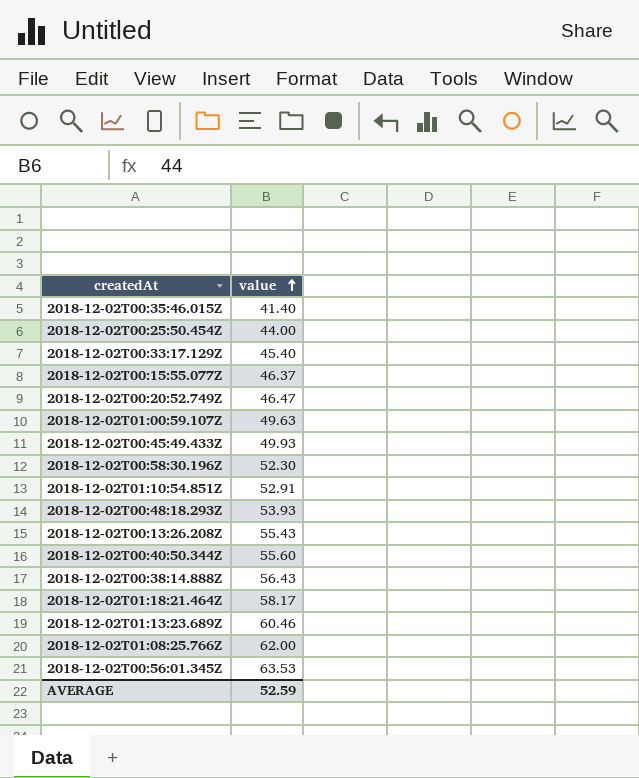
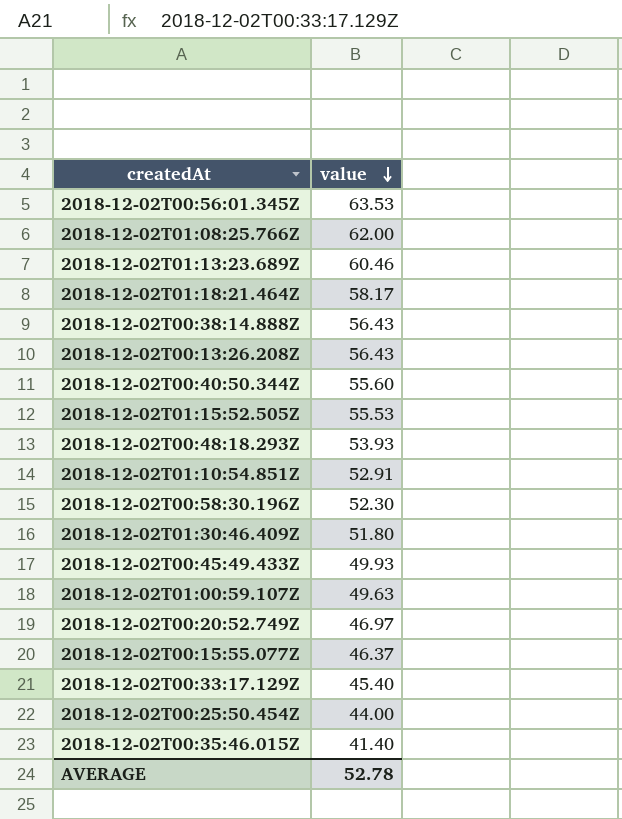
row order: value ascending -> value descending
2018-12-02T00:13:26.208Z | value: 55.43 -> 56.43
row 2018-12-02T01:15:52.505Z: none -> 55.53
row 2018-12-02T01:30:46.409Z: none -> 51.80
2018-12-02T00:20:52.749Z | value: 46.47 -> 46.97
AVERAGE | value: 52.59 -> 52.78

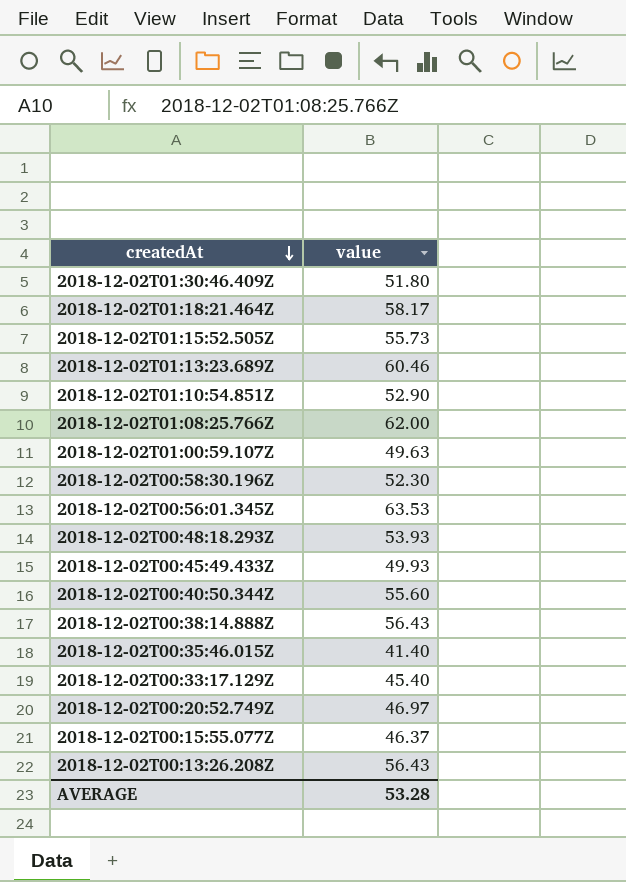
row order: value descending -> createdAt descending
row 2018-12-02T00:25:50.454Z: 44.00 -> none
2018-12-02T01:15:52.505Z | value: 55.53 -> 55.73
2018-12-02T01:10:54.851Z | value: 52.91 -> 52.90
AVERAGE | value: 52.78 -> 53.28

